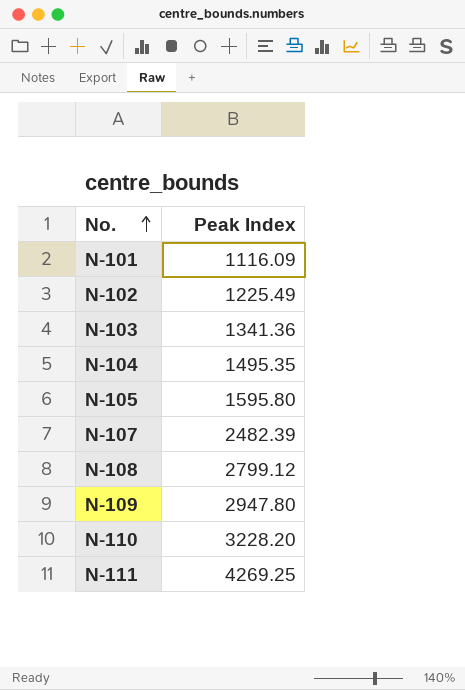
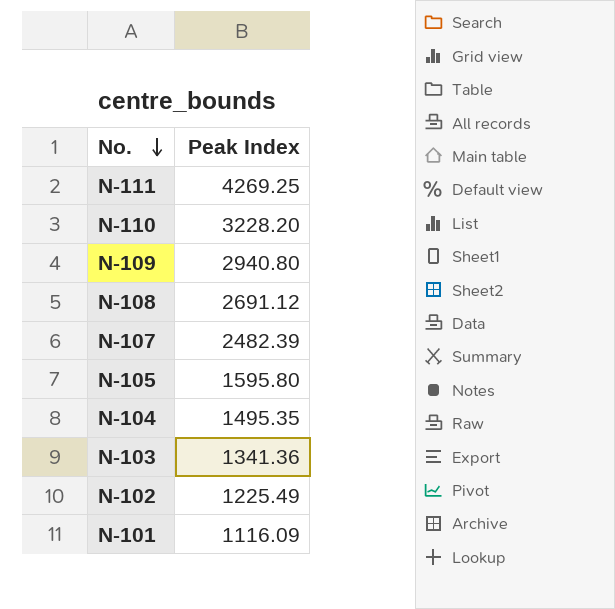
row order: No. ascending -> No. descending
N-109 | Peak Index: 2947.80 -> 2940.80
N-108 | Peak Index: 2799.12 -> 2691.12

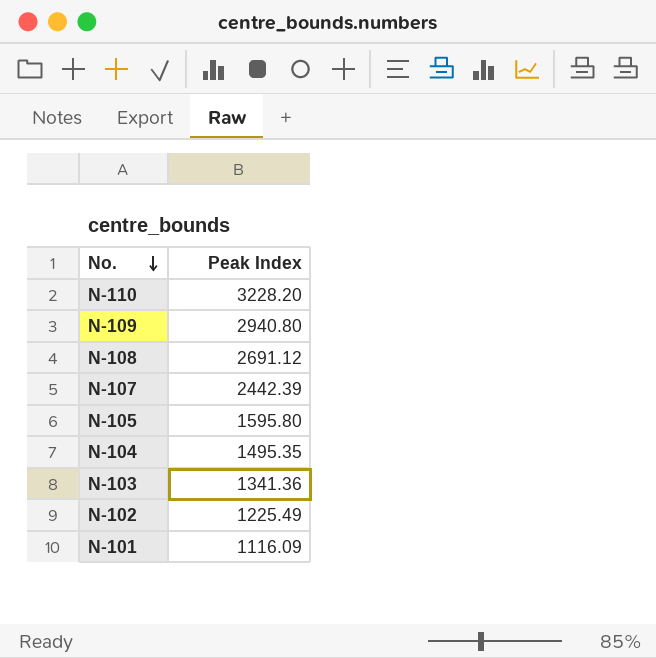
row N-111: 4269.25 -> none
N-107 | Peak Index: 2482.39 -> 2442.39

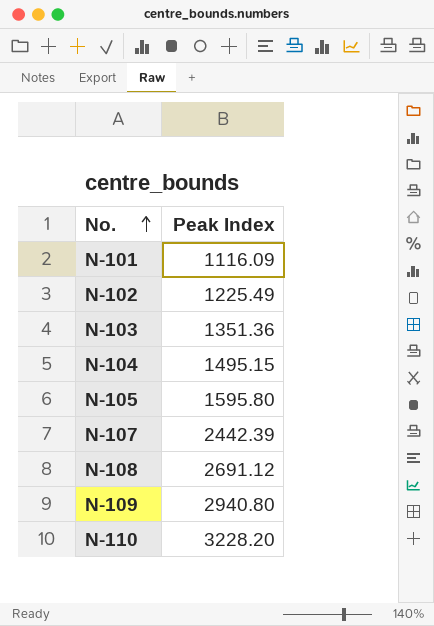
row order: No. descending -> No. ascending
N-103 | Peak Index: 1341.36 -> 1351.36
N-104 | Peak Index: 1495.35 -> 1495.15

